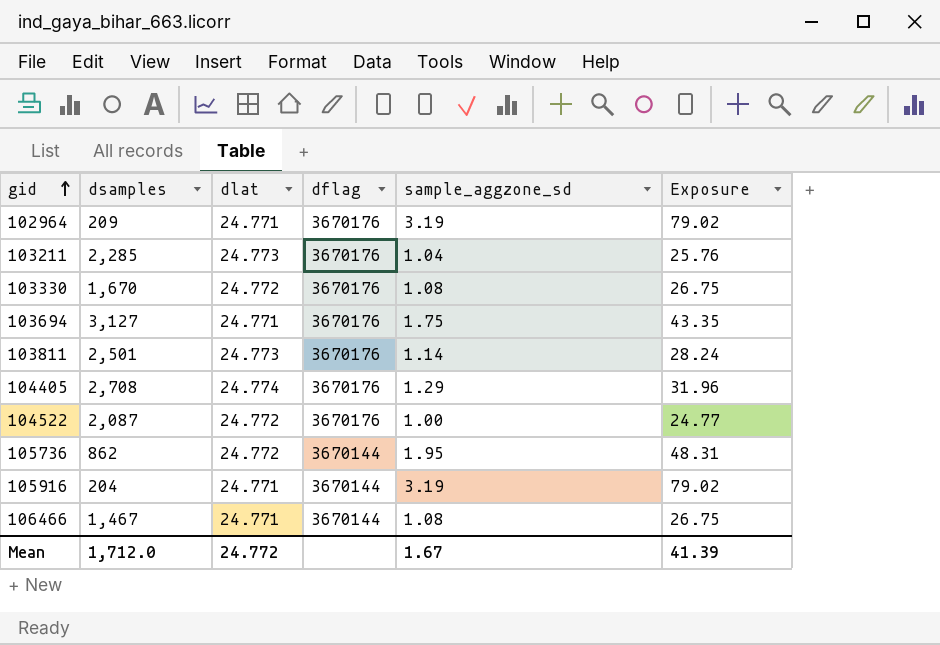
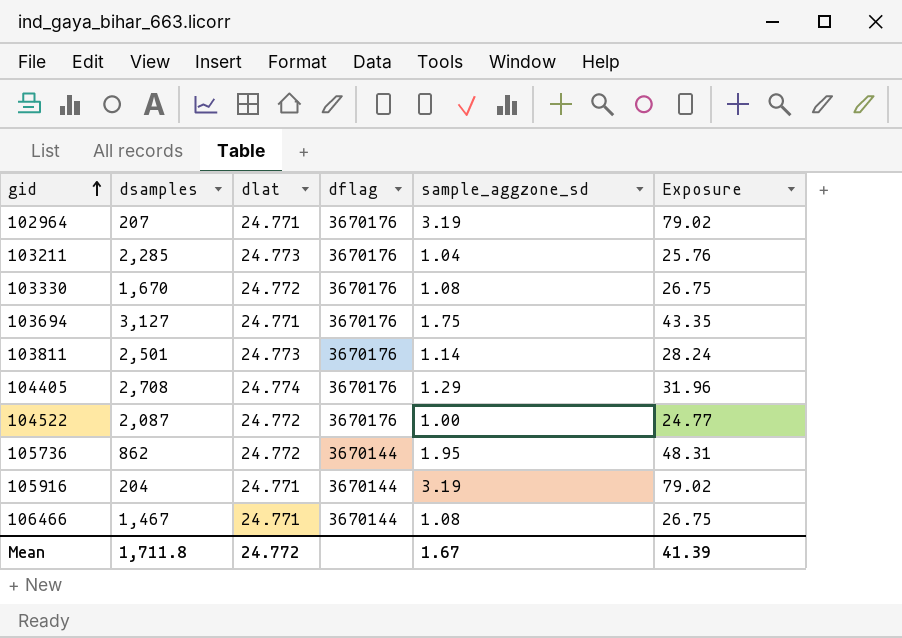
102964 | dsamples: 209 -> 207
Mean | dsamples: 1,712.0 -> 1,711.8

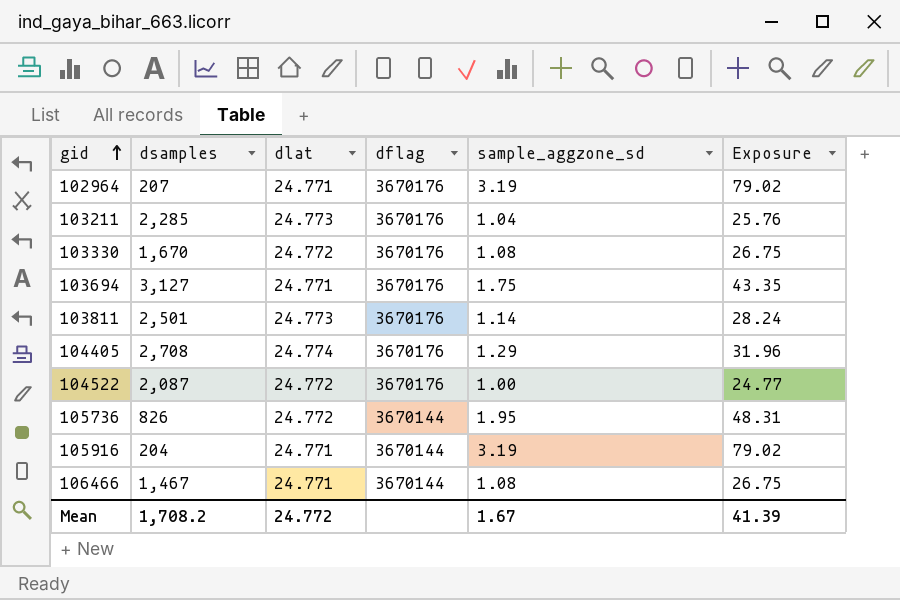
105736 | dsamples: 862 -> 826
Mean | dsamples: 1,711.8 -> 1,708.2

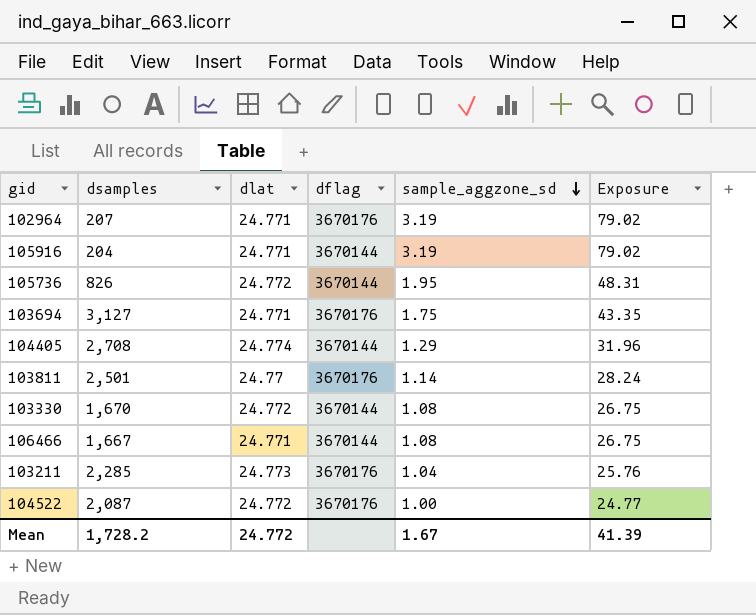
row order: gid ascending -> sample_aggzone_sd descending
104405 | dflag: 3670176 -> 3670144
103811 | dlat: 24.773 -> 24.77
103330 | dflag: 3670176 -> 3670144
106466 | dsamples: 1,467 -> 1,667
Mean | dsamples: 1,708.2 -> 1,728.2

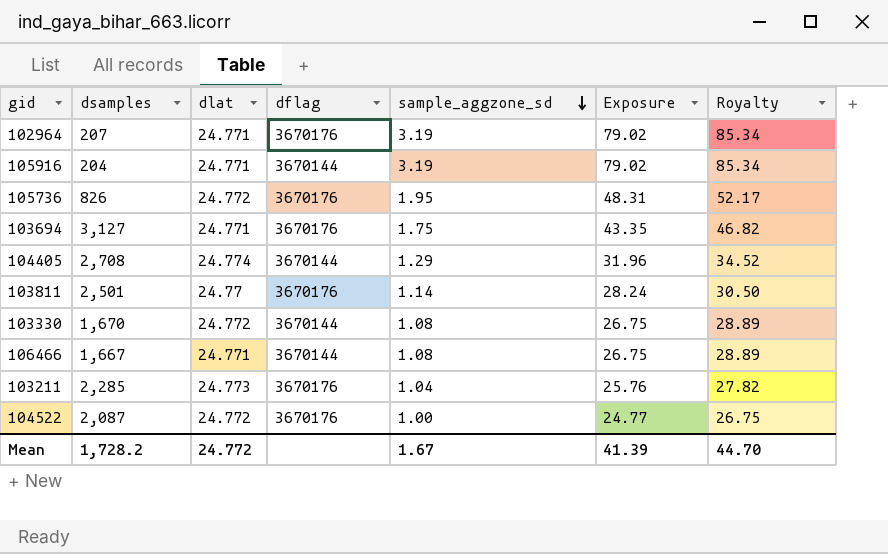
column Royalty | formula: none -> [Exposure] * 1.08
105736 | dflag: 3670144 -> 3670176

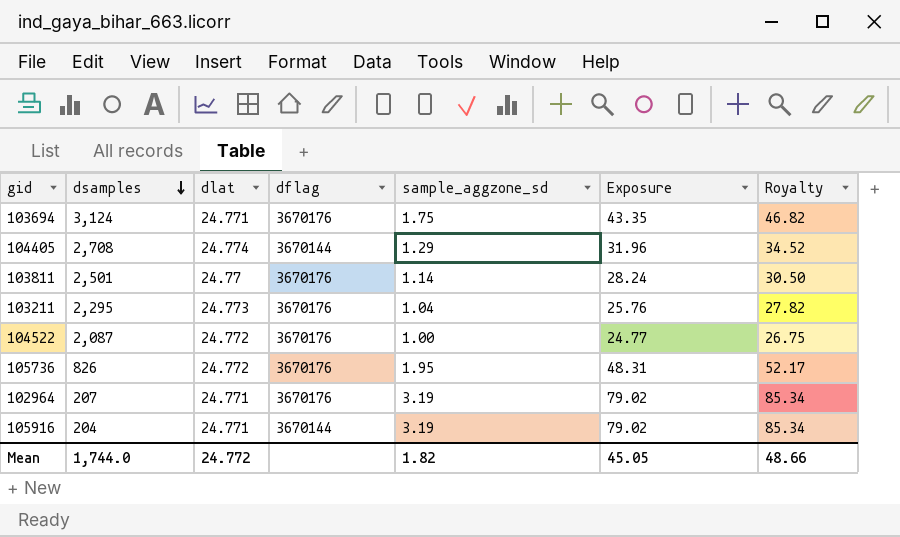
row order: sample_aggzone_sd descending -> dsamples descending
row 103330: 1,670 | 24.772 | 3670144 | 1.08 | 26.75 | 28.89 -> none
row 106466: 1,667 | 24.771 | 3670144 | 1.08 | 26.75 | 28.89 -> none
103694 | dsamples: 3,127 -> 3,124
103211 | dsamples: 2,285 -> 2,295
Mean | dsamples: 1,728.2 -> 1,744.0
Mean | sample_aggzone_sd: 1.67 -> 1.82
Mean | Exposure: 41.39 -> 45.05
Mean | Royalty: 44.70 -> 48.66

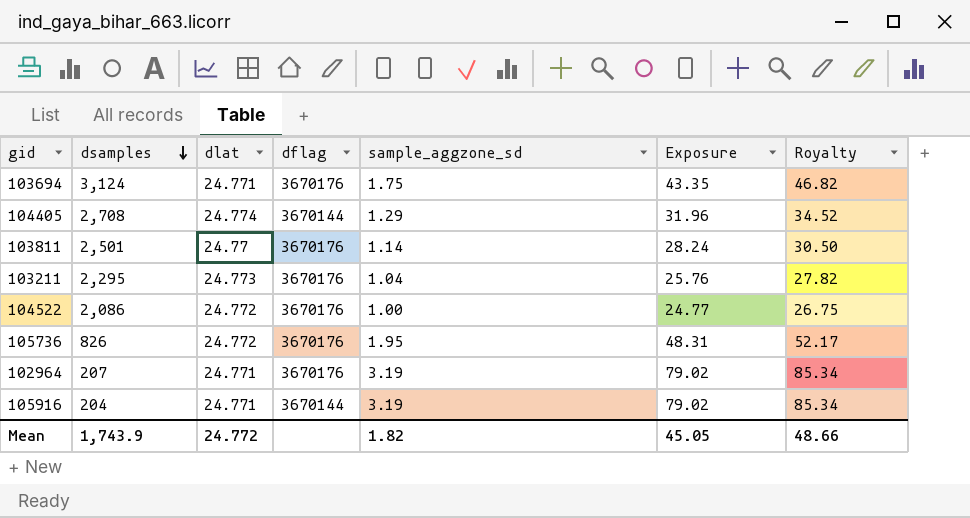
104522 | dsamples: 2,087 -> 2,086
Mean | dsamples: 1,744.0 -> 1,743.9

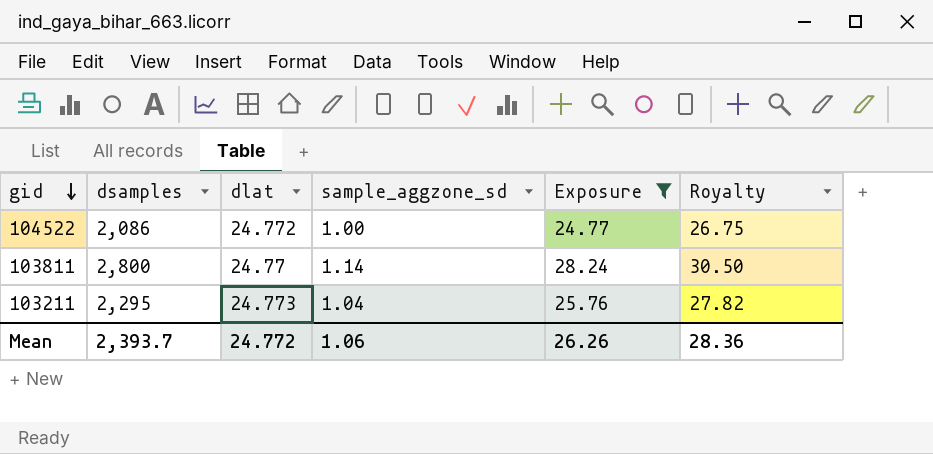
filter: none -> Exposure <= 28.24
row order: dsamples descending -> gid descending
column dflag | position: 4 -> none
103811 | dsamples: 2,501 -> 2,800
Mean | dsamples: 1,743.9 -> 2,393.7
Mean | sample_aggzone_sd: 1.82 -> 1.06
Mean | Exposure: 45.05 -> 26.26
Mean | Royalty: 48.66 -> 28.36

